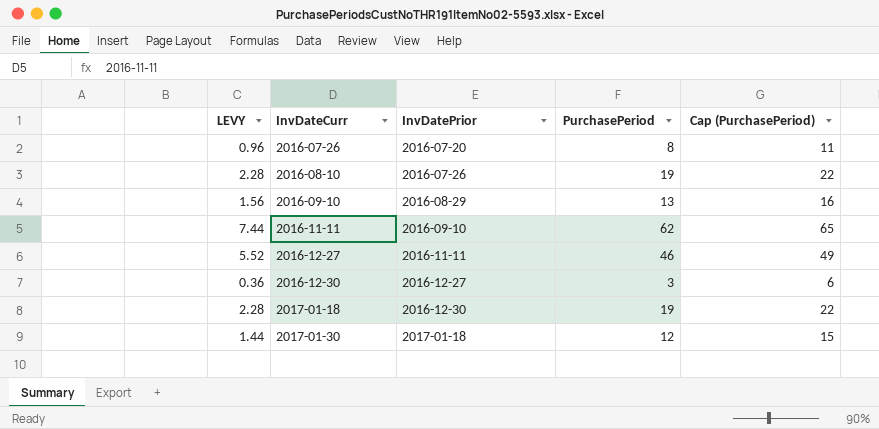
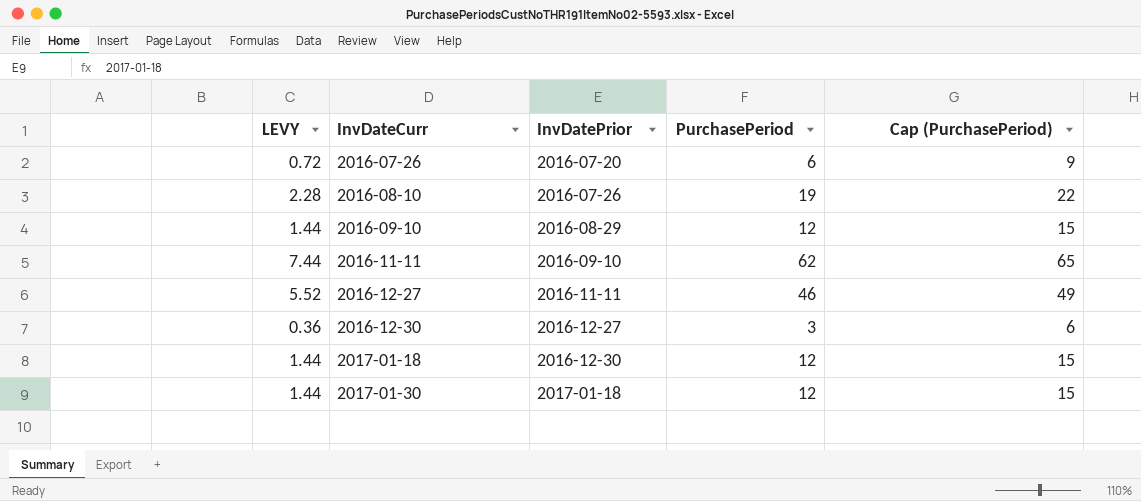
2016-07-26 | LEVY: 0.96 -> 0.72
2016-07-26 | PurchasePeriod: 8 -> 6
2016-07-26 | Cap (PurchasePeriod): 11 -> 9
2016-09-10 | LEVY: 1.56 -> 1.44
2016-09-10 | PurchasePeriod: 13 -> 12
2016-09-10 | Cap (PurchasePeriod): 16 -> 15
2017-01-18 | LEVY: 2.28 -> 1.44
2017-01-18 | PurchasePeriod: 19 -> 12
2017-01-18 | Cap (PurchasePeriod): 22 -> 15

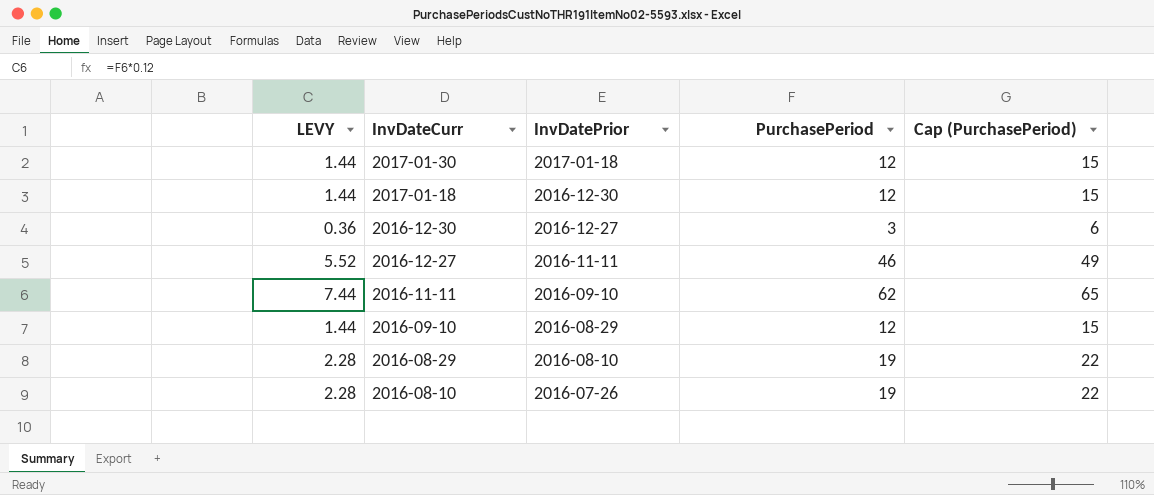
row order: InvDateCurr ascending -> InvDateCurr descending
row 2016-07-26: 0.72 | 2016-07-20 | 6 | 9 -> none
row 2016-08-29: none -> 2.28 | 2016-08-10 | 19 | 22

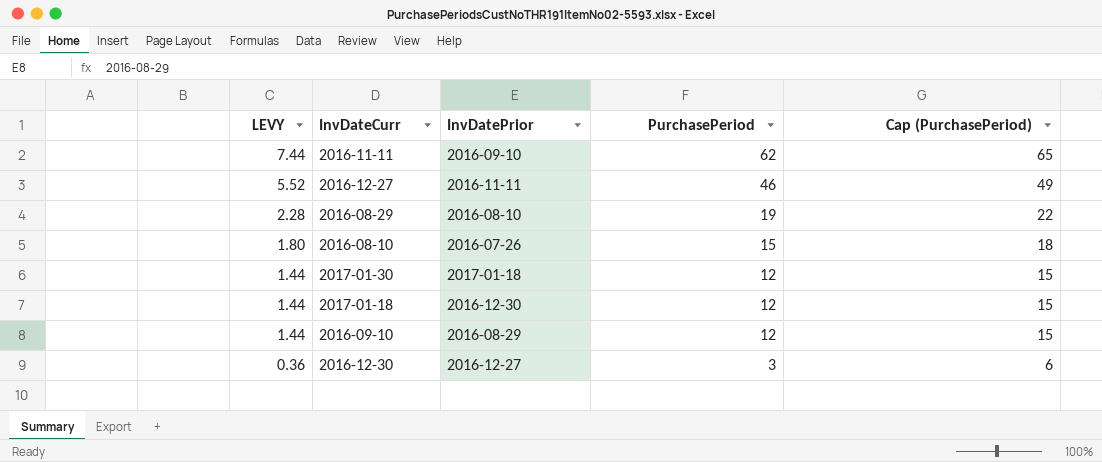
row order: InvDateCurr descending -> LEVY descending
2016-08-10 | LEVY: 2.28 -> 1.80
2016-08-10 | PurchasePeriod: 19 -> 15
2016-08-10 | Cap (PurchasePeriod): 22 -> 18

